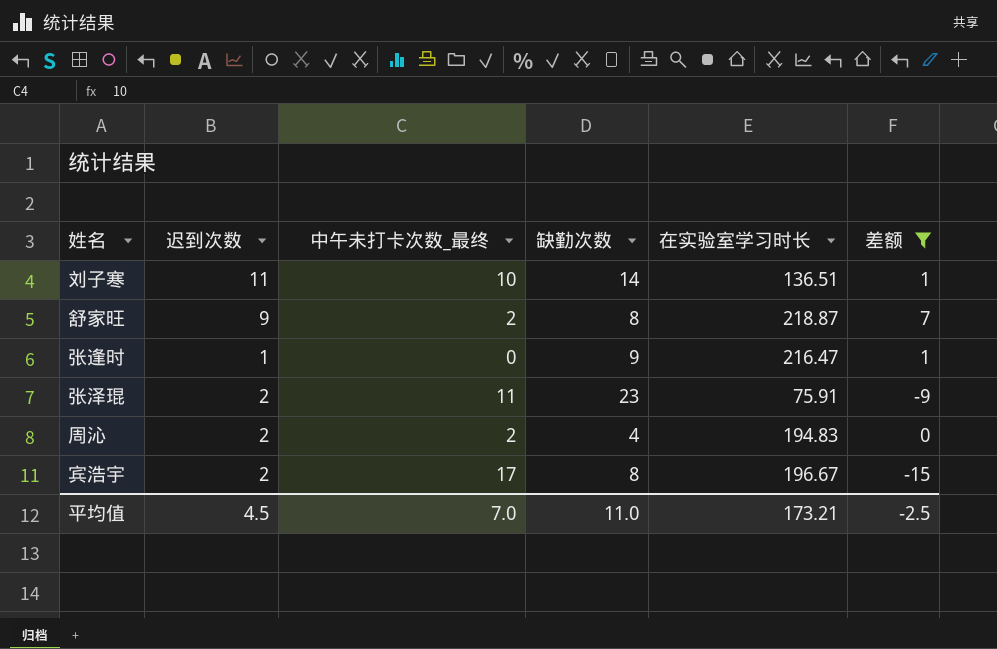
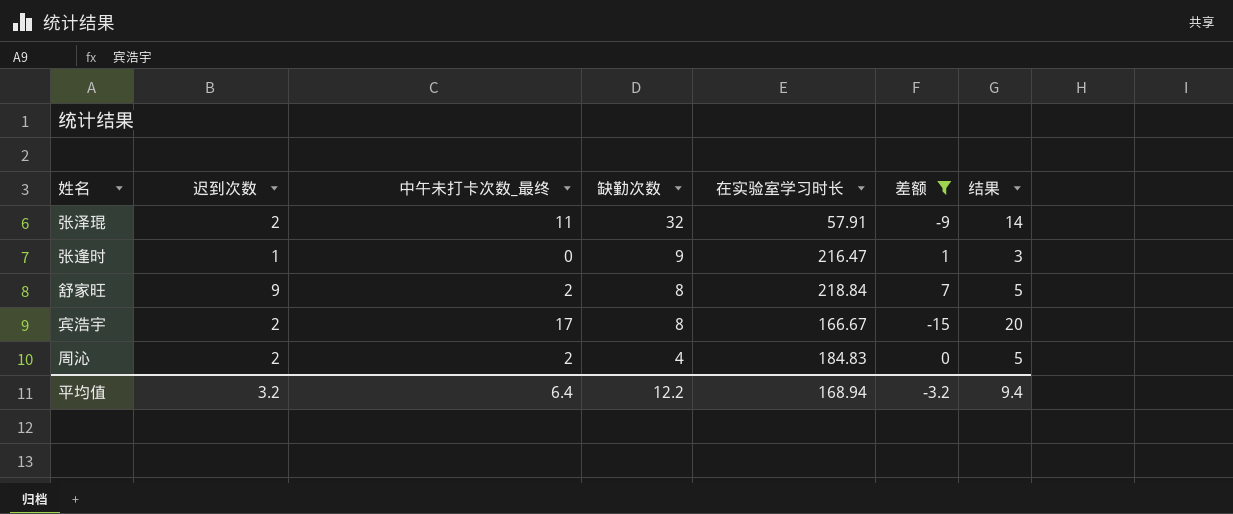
row order: none -> 缺勤次数 descending
column 结果 | formula: none -> [中午未打卡次数_最终] + 3
row 刘子寒: 11 | 10 | 14 | 136.51 | 1 -> none
张泽琨 | 缺勤次数: 23 -> 32
张泽琨 | 在实验室学习时长: 75.91 -> 57.91
舒家旺 | 在实验室学习时长: 218.87 -> 218.84
宾浩宇 | 在实验室学习时长: 196.67 -> 166.67
周沁 | 在实验室学习时长: 194.83 -> 184.83
平均值 | 迟到次数: 4.5 -> 3.2
平均值 | 中午未打卡次数_最终: 7.0 -> 6.4
平均值 | 缺勤次数: 11.0 -> 12.2
平均值 | 在实验室学习时长: 173.21 -> 168.94
平均值 | 差额: -2.5 -> -3.2

